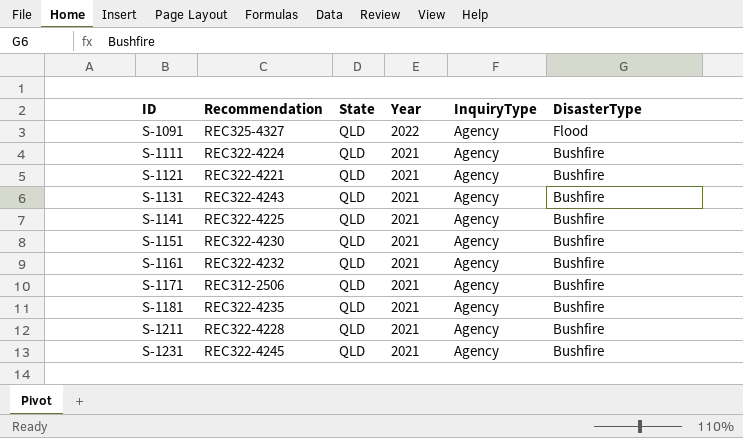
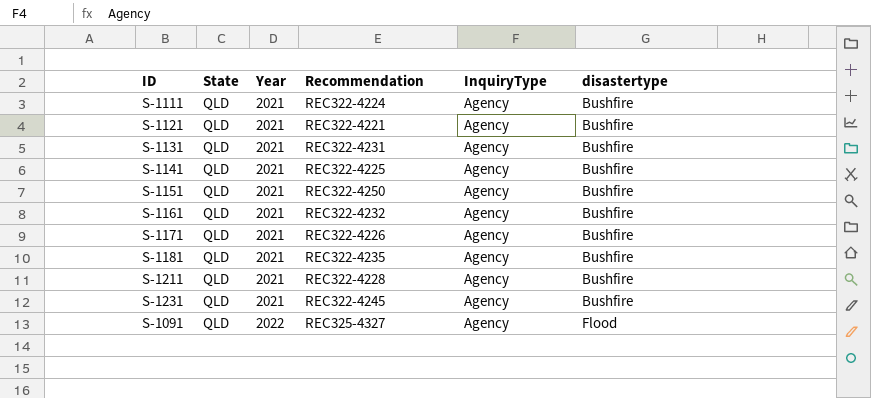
row order: ID ascending -> Year ascending
column Recommendation | position: 2 -> 4
column name: DisasterType -> disastertype
S-1131 | Recommendation: REC322-4243 -> REC322-4231
S-1151 | Recommendation: REC322-4230 -> REC322-4250
S-1171 | Recommendation: REC312-2506 -> REC322-4226

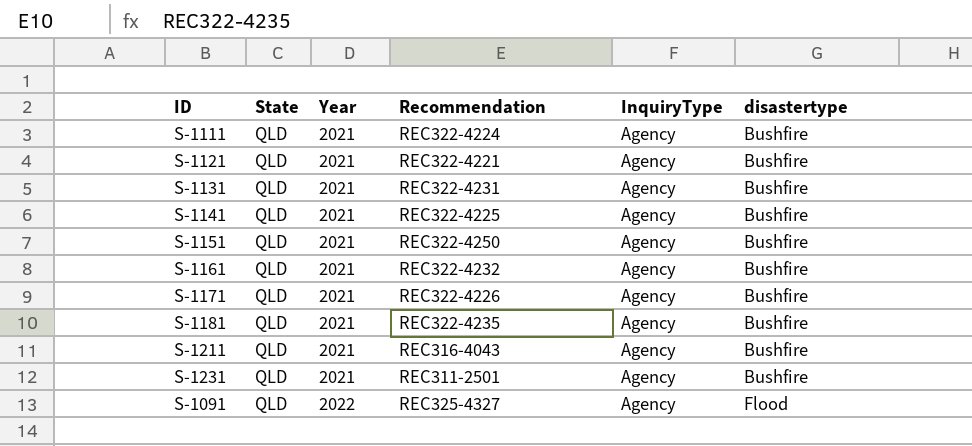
S-1211 | Recommendation: REC322-4228 -> REC316-4043
S-1231 | Recommendation: REC322-4245 -> REC311-2501

